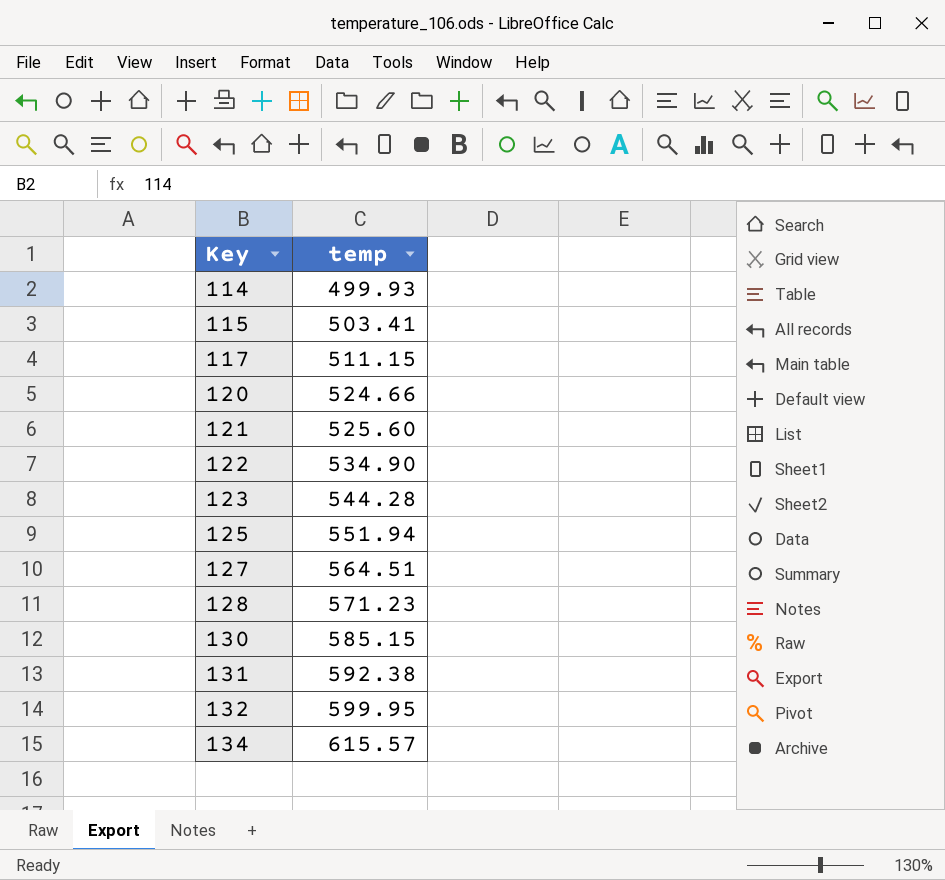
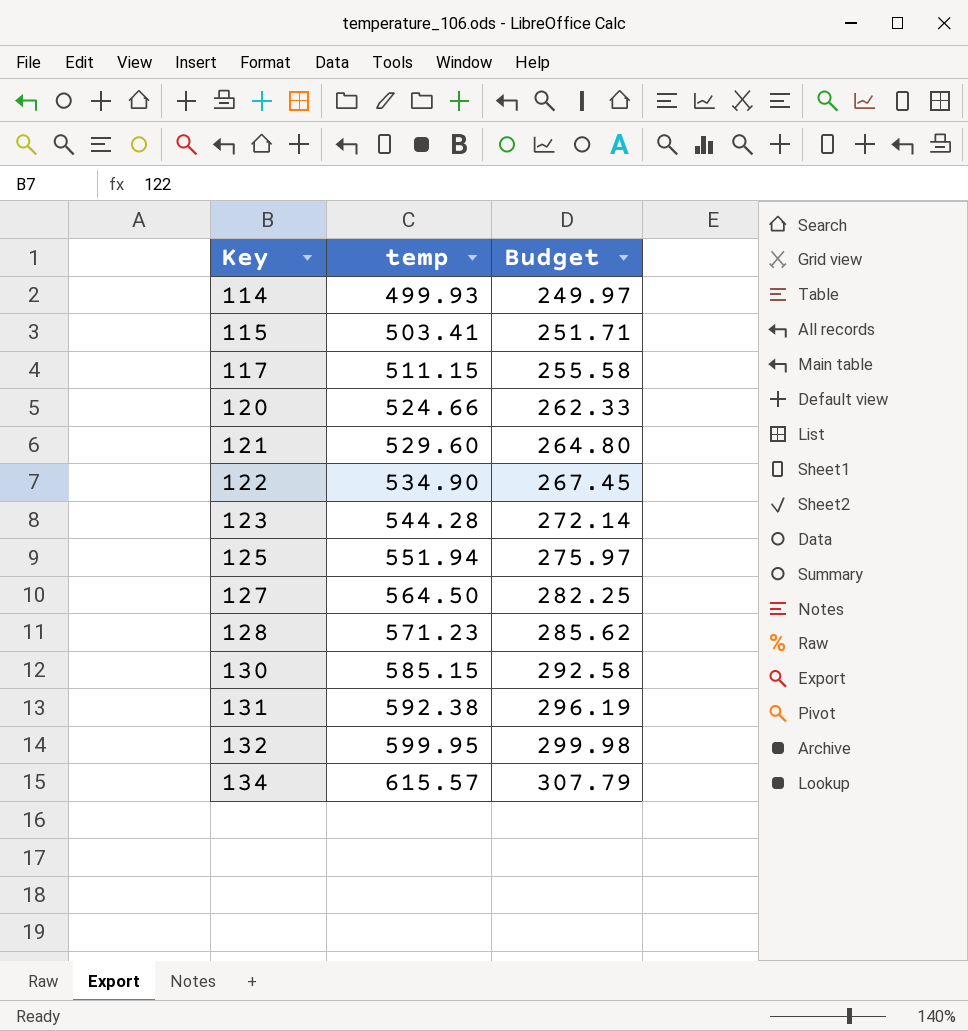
column Budget | formula: none -> [temp] * 0.5
121 | temp: 525.60 -> 529.60
127 | temp: 564.51 -> 564.50

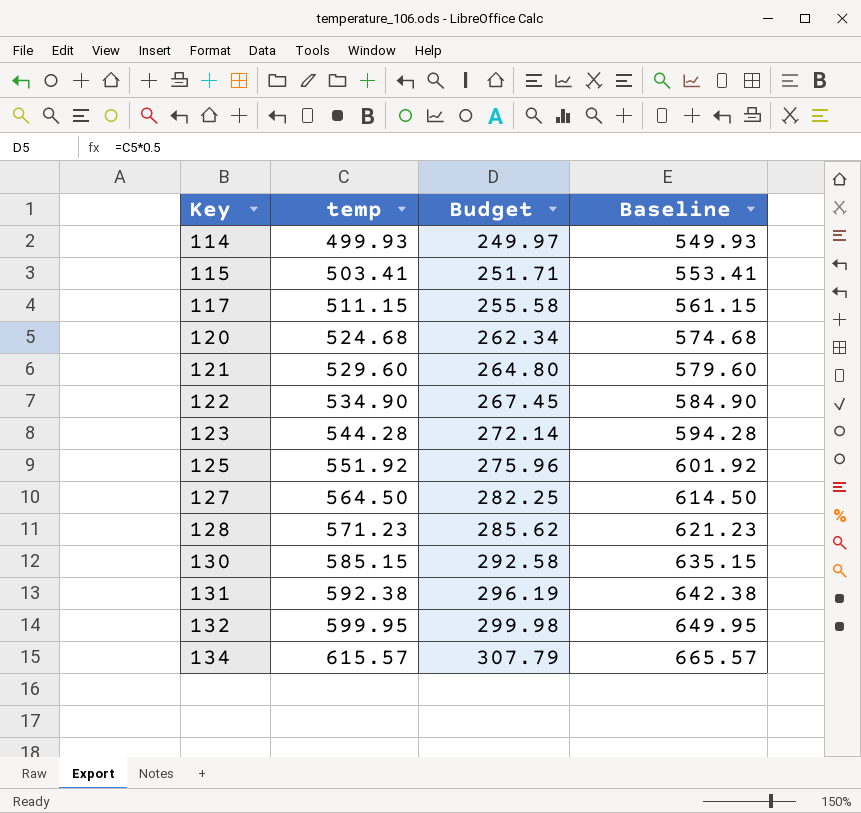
column Baseline | formula: none -> [temp] + 50
120 | temp: 524.66 -> 524.68
120 | Budget: 262.33 -> 262.34
125 | temp: 551.94 -> 551.92
125 | Budget: 275.97 -> 275.96

